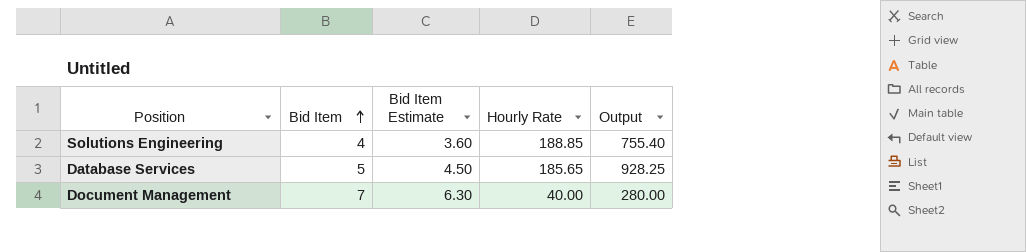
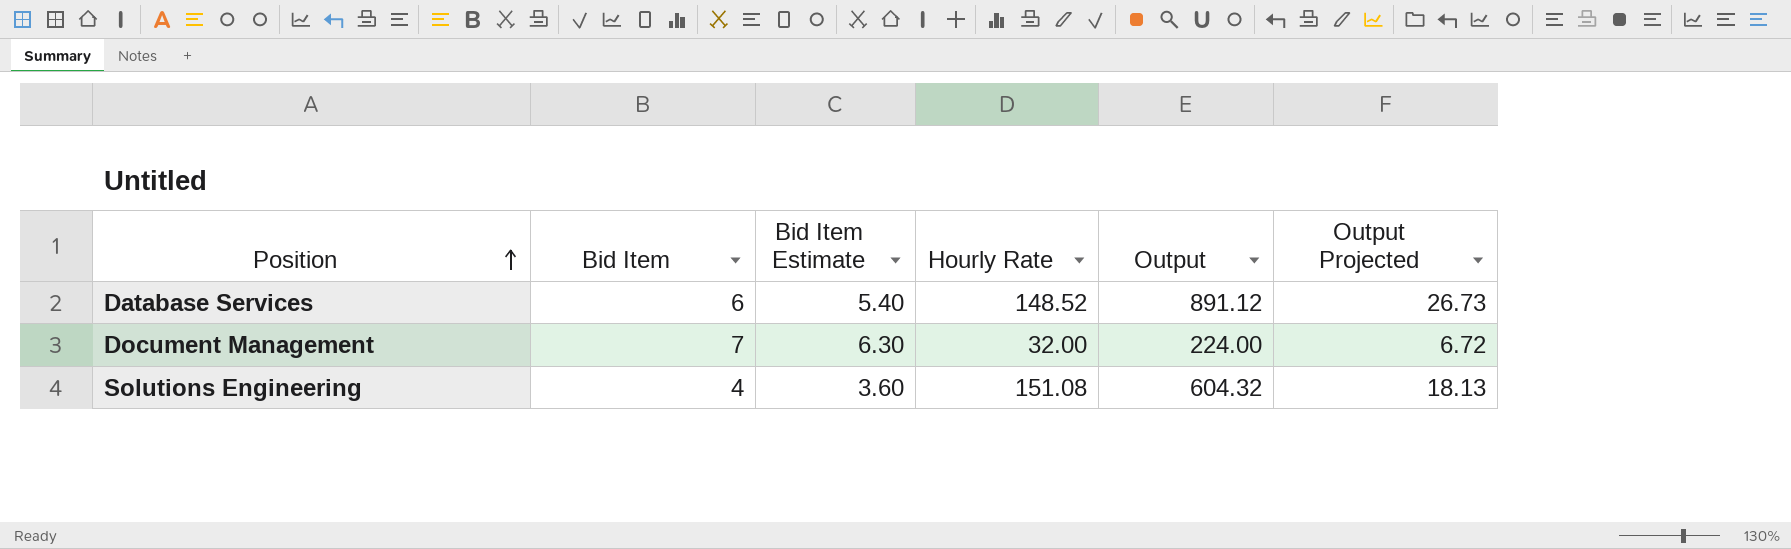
row order: Bid Item ascending -> Position ascending
column Output Projected | formula: none -> [Output] * 0.03
Database Services | Bid Item: 5 -> 6
Database Services | Bid Item Estimate: 4.50 -> 5.40
Database Services | Hourly Rate: 185.65 -> 148.52
Database Services | Output: 928.25 -> 891.12
Document Management | Hourly Rate: 40.00 -> 32.00
Document Management | Output: 280.00 -> 224.00
Solutions Engineering | Hourly Rate: 188.85 -> 151.08
Solutions Engineering | Output: 755.40 -> 604.32

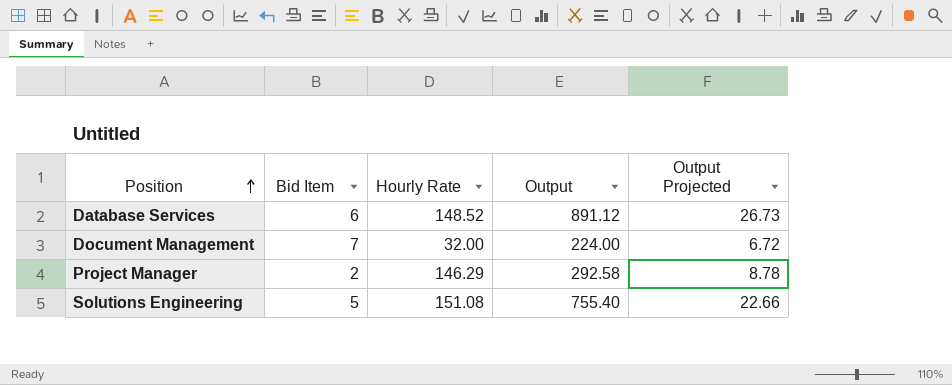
column Bid Item Estimate | formula: [Bid Item] * 0.9 -> none
row Project Manager: none -> 2 | 146.29 | 292.58 | 8.78
Solutions Engineering | Bid Item: 4 -> 5
Solutions Engineering | Output: 604.32 -> 755.40
Solutions Engineering | Output Projected: 18.13 -> 22.66

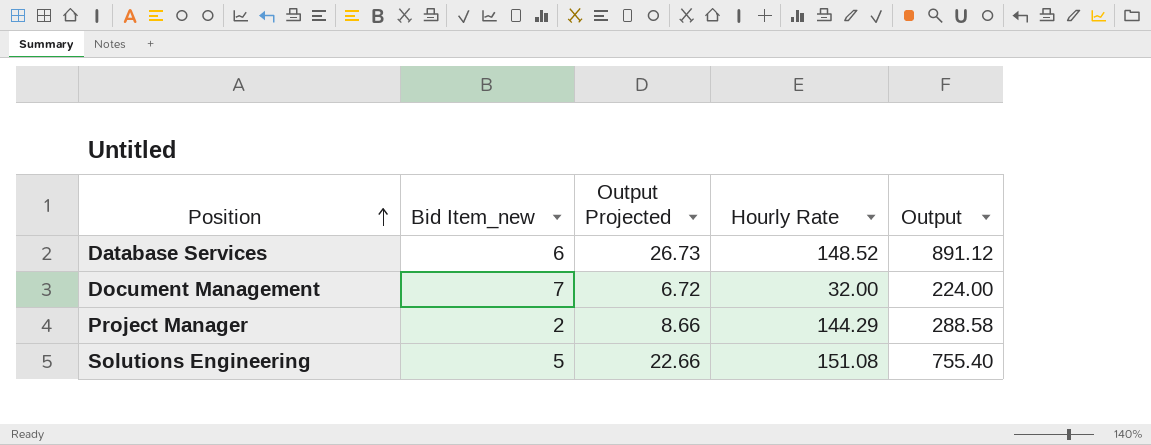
column name: Bid Item -> Bid Item_new
column Output Projected | position: 5 -> 3
Project Manager | Output Projected: 8.78 -> 8.66
Project Manager | Hourly Rate: 146.29 -> 144.29
Project Manager | Output: 292.58 -> 288.58

